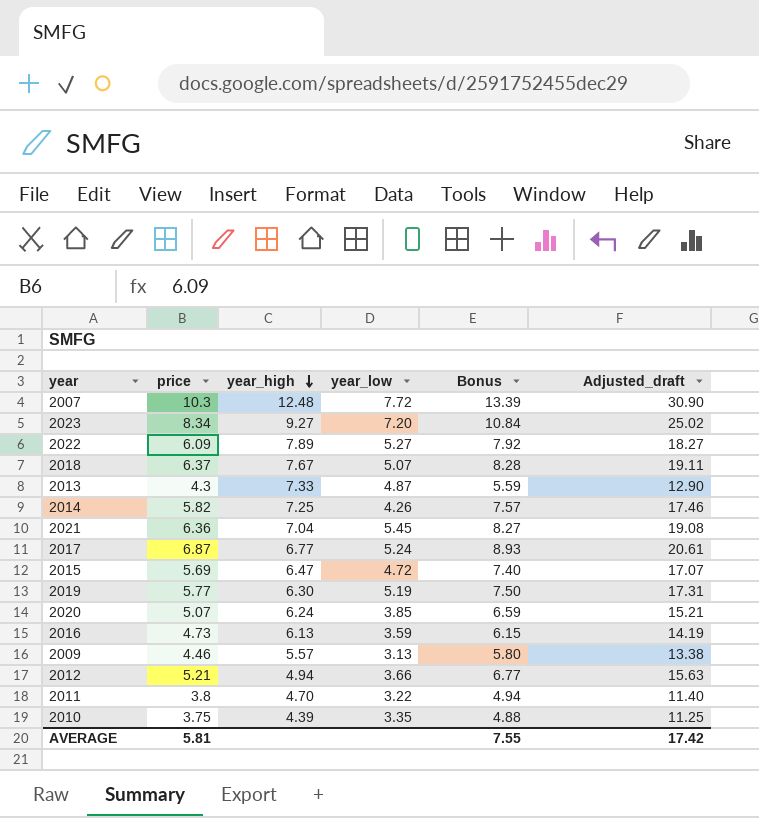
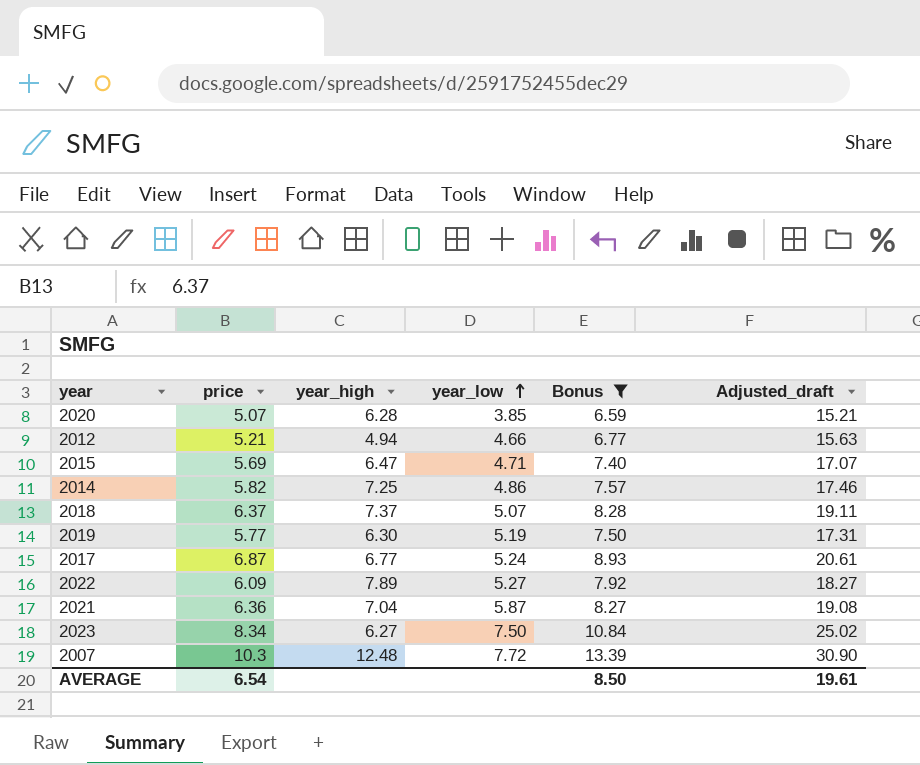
filter: none -> Bonus >= 6.59
row order: year_high descending -> year_low ascending
2020 | year_high: 6.24 -> 6.28
2012 | year_low: 3.66 -> 4.66
2015 | year_low: 4.72 -> 4.71
2014 | year_low: 4.26 -> 4.86
2018 | year_high: 7.67 -> 7.37
2021 | year_low: 5.45 -> 5.87
2023 | year_high: 9.27 -> 6.27
2023 | year_low: 7.20 -> 7.50
AVERAGE | price: 5.81 -> 6.54
AVERAGE | Bonus: 7.55 -> 8.50
AVERAGE | Adjusted_draft: 17.42 -> 19.61

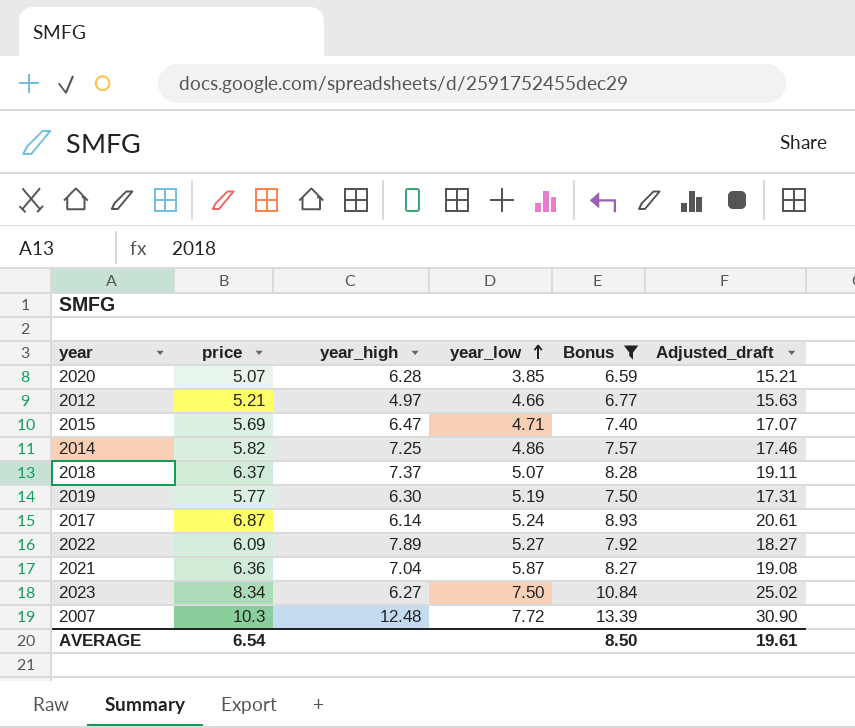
2012 | year_high: 4.94 -> 4.97
2017 | year_high: 6.77 -> 6.14

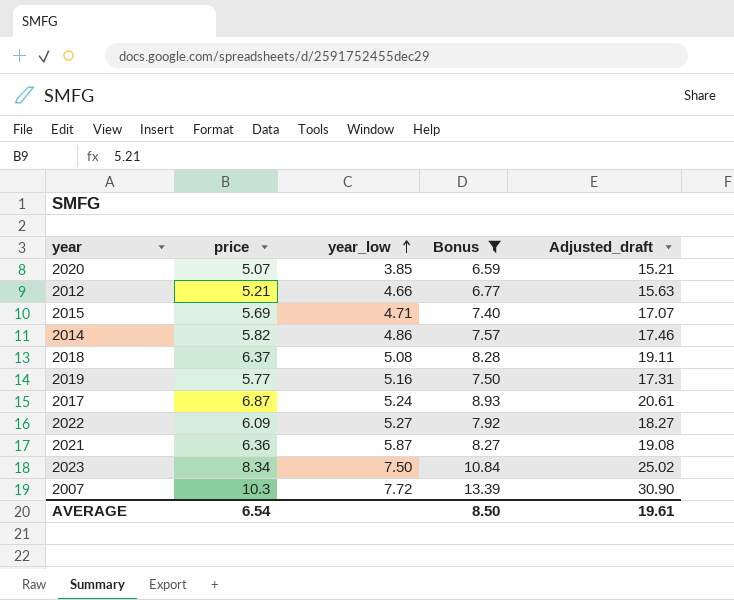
column year_high | position: 3 -> none
2018 | year_low: 5.07 -> 5.08
2019 | year_low: 5.19 -> 5.16

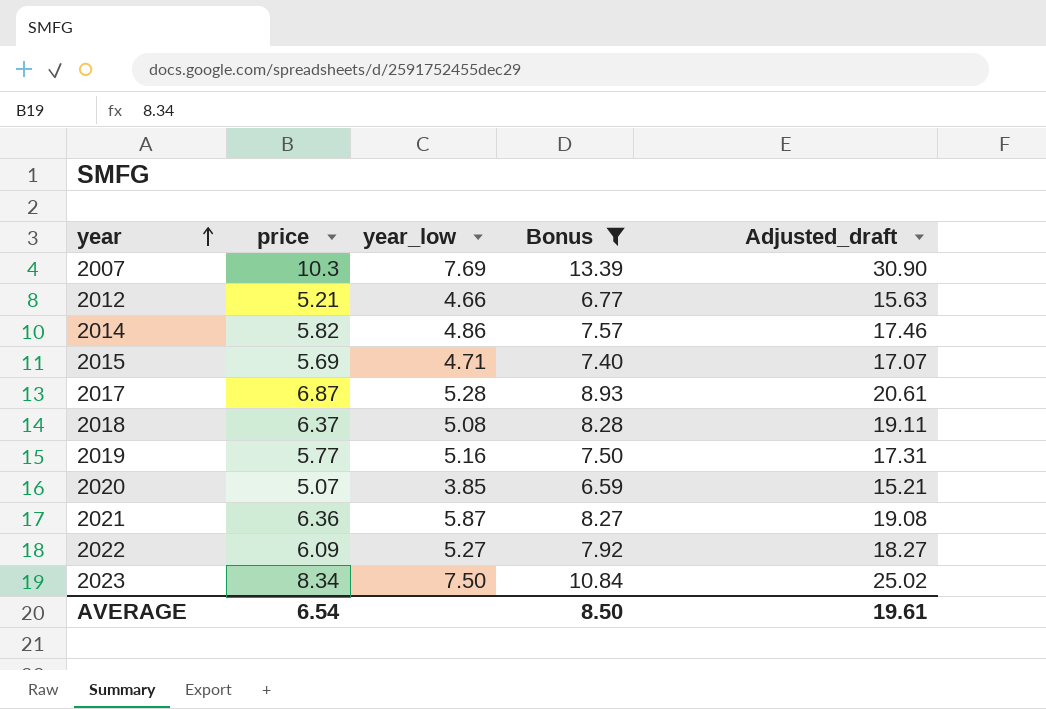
row order: year_low ascending -> year ascending
2007 | year_low: 7.72 -> 7.69
2017 | year_low: 5.24 -> 5.28

